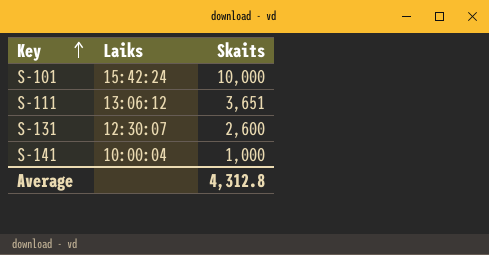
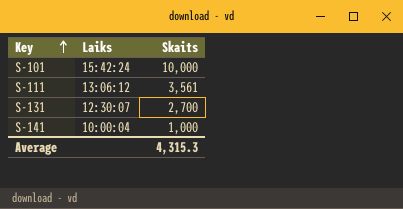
S-111 | Skaits: 3,651 -> 3,561
S-131 | Skaits: 2,600 -> 2,700
Average | Skaits: 4,312.8 -> 4,315.3

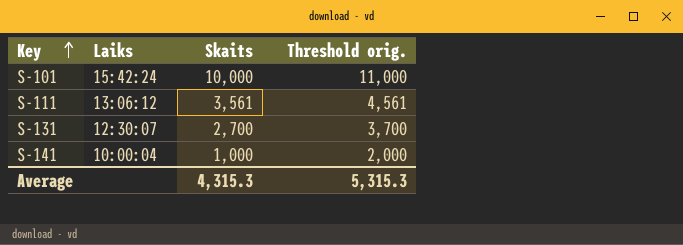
column Threshold orig. | formula: none -> [Skaits] + 1000

